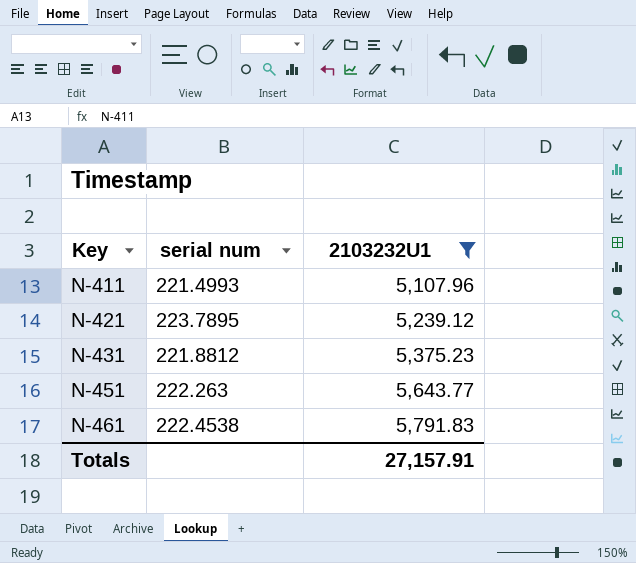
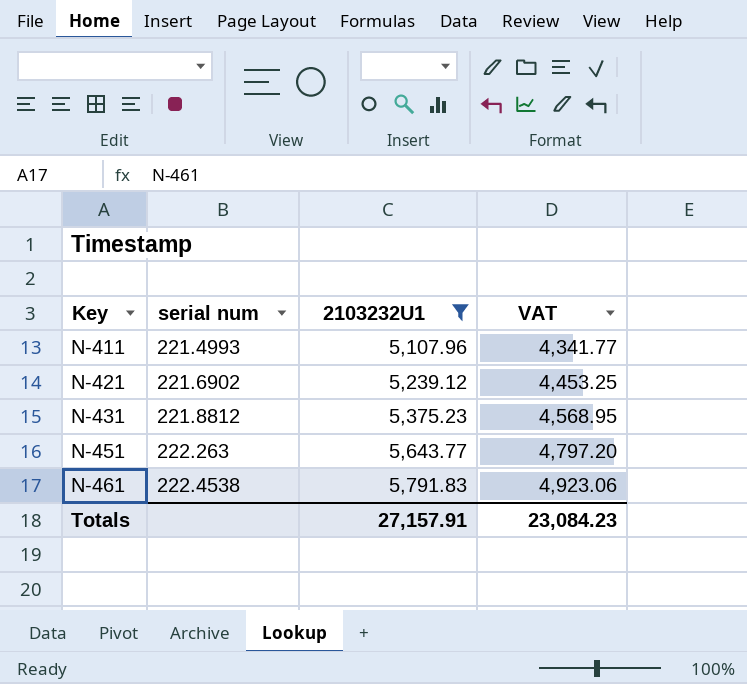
column VAT | formula: none -> [2103232U1] * 0.85
N-421 | serial num: 223.7895 -> 221.6902

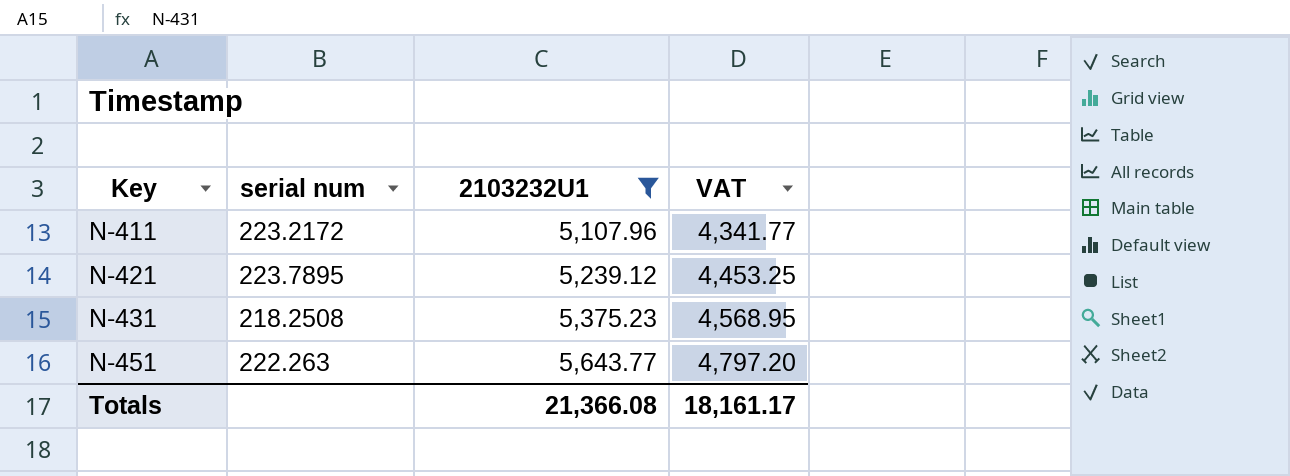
row N-461: 222.4538 | 5,791.83 | 4,923.06 -> none
N-411 | serial num: 221.4993 -> 223.2172
N-421 | serial num: 221.6902 -> 223.7895
N-431 | serial num: 221.8812 -> 218.2508
Totals | 2103232U1: 27,157.91 -> 21,366.08
Totals | VAT: 23,084.23 -> 18,161.17

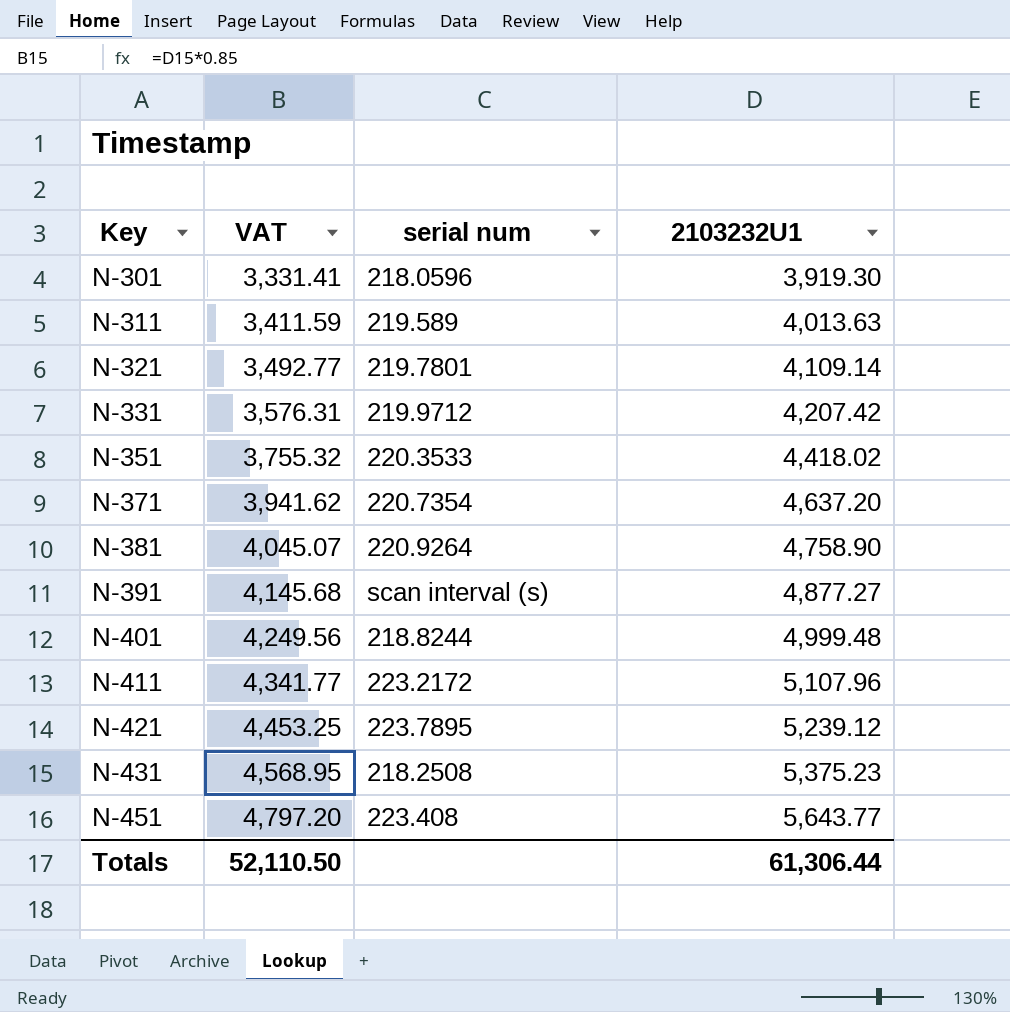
filter: 2103232U1 >= 5,107.96 -> none
column VAT | position: 4 -> 2
N-451 | serial num: 222.263 -> 223.408
Totals | VAT: 18,161.17 -> 52,110.50
Totals | 2103232U1: 21,366.08 -> 61,306.44

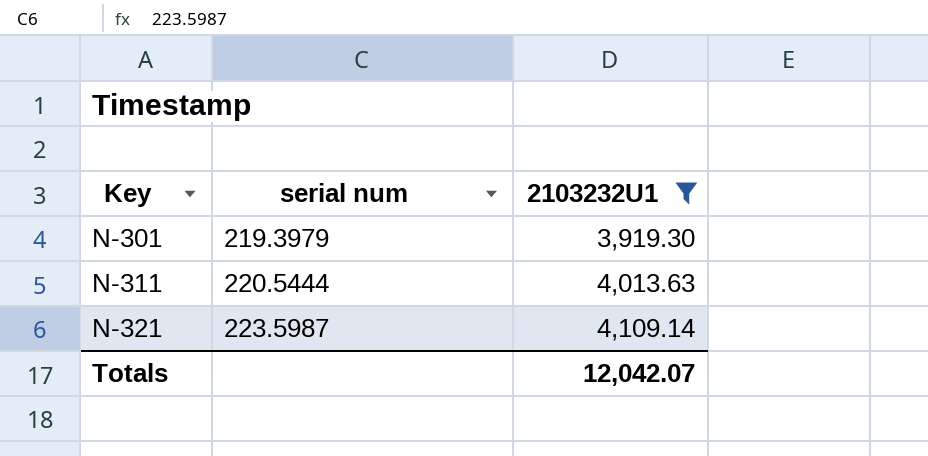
filter: none -> 2103232U1 <= 4,109.14
column VAT | formula: [2103232U1] * 0.85 -> none
N-301 | serial num: 218.0596 -> 219.3979
N-311 | serial num: 219.589 -> 220.5444
N-321 | serial num: 219.7801 -> 223.5987
Totals | 2103232U1: 61,306.44 -> 12,042.07

